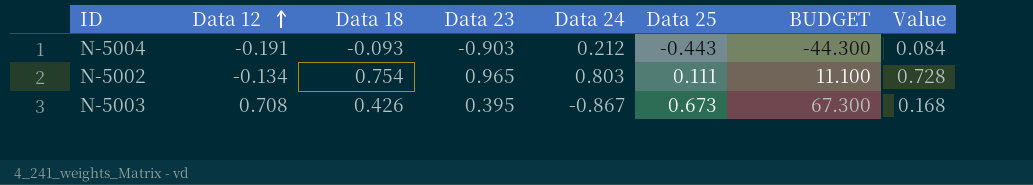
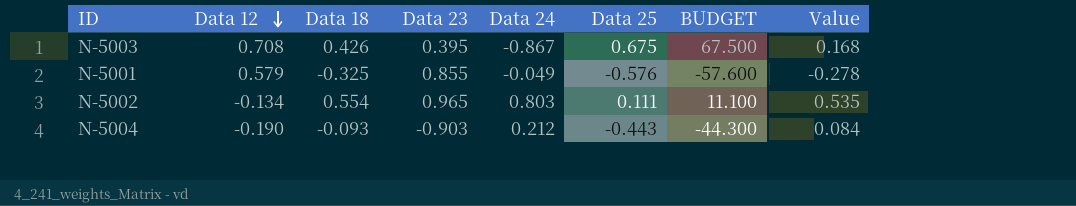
row order: Data 12 ascending -> Data 12 descending
N-5003 | Data 25: 0.673 -> 0.675
N-5003 | BUDGET: 67.300 -> 67.500
row N-5001: none -> 0.579 | -0.325 | 0.855 | -0.049 | -0.576 | -57.600 | -0.278
N-5002 | Data 18: 0.754 -> 0.554
N-5002 | Value: 0.728 -> 0.535
N-5004 | Data 12: -0.191 -> -0.190

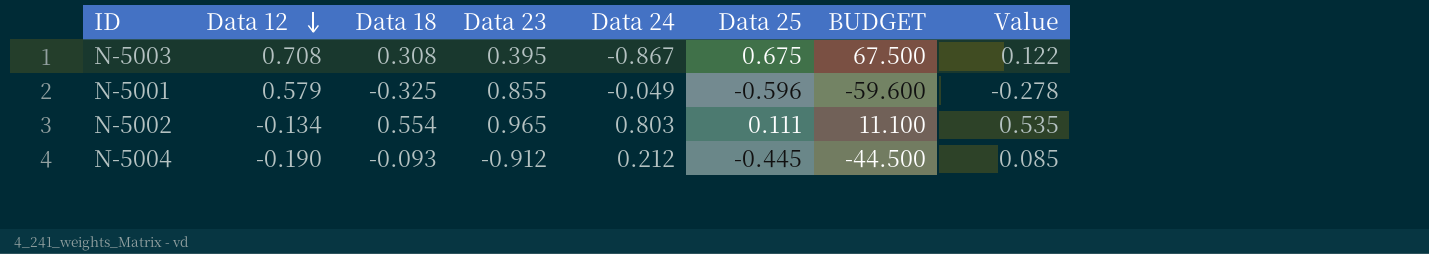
N-5003 | Data 18: 0.426 -> 0.308
N-5003 | Value: 0.168 -> 0.122
N-5001 | Data 25: -0.576 -> -0.596
N-5001 | BUDGET: -57.600 -> -59.600
N-5004 | Data 23: -0.903 -> -0.912
N-5004 | Data 25: -0.443 -> -0.445
N-5004 | BUDGET: -44.300 -> -44.500
N-5004 | Value: 0.084 -> 0.085

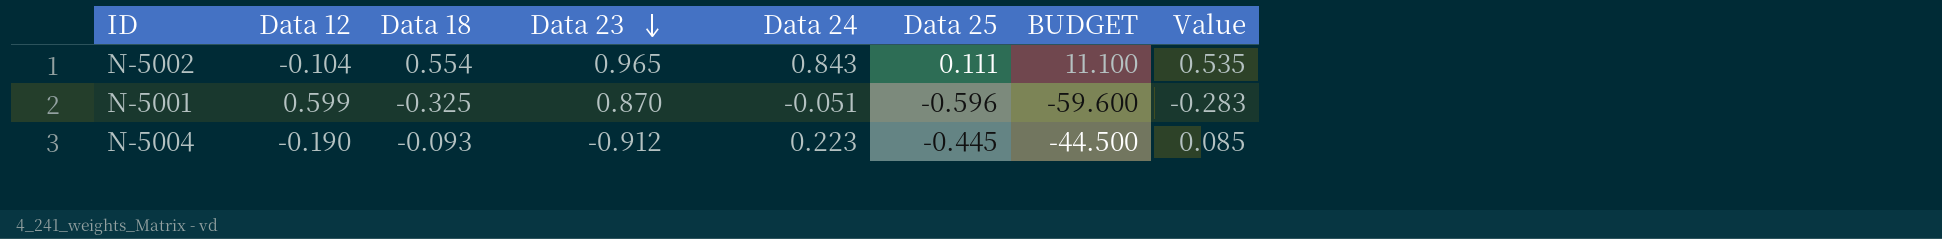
row order: Data 12 descending -> Data 23 descending
row N-5003: 0.708 | 0.308 | 0.395 | -0.867 | 0.675 | 67.500 | 0.122 -> none
N-5002 | Data 12: -0.134 -> -0.104
N-5002 | Data 24: 0.803 -> 0.843
N-5001 | Data 12: 0.579 -> 0.599
N-5001 | Data 23: 0.855 -> 0.870
N-5001 | Data 24: -0.049 -> -0.051
N-5001 | Value: -0.278 -> -0.283
N-5004 | Data 24: 0.212 -> 0.223

